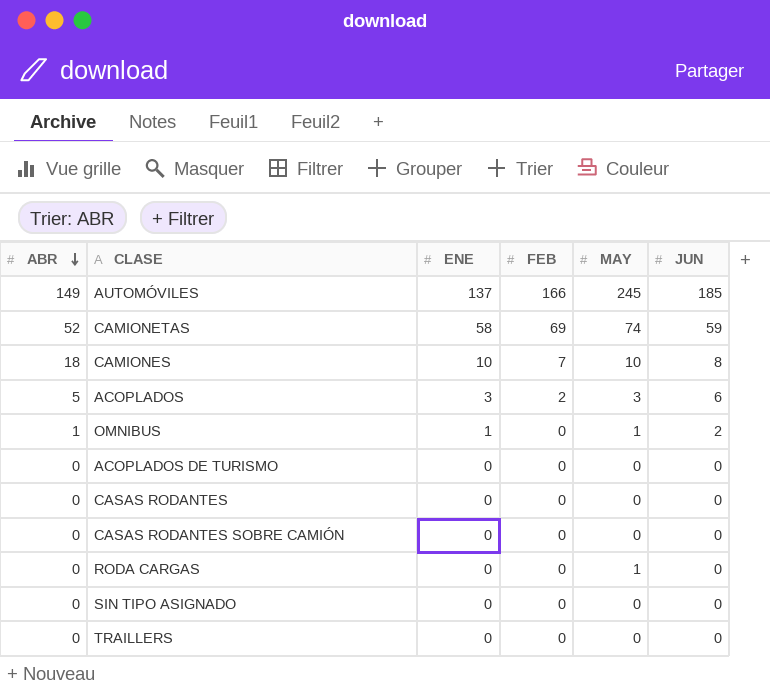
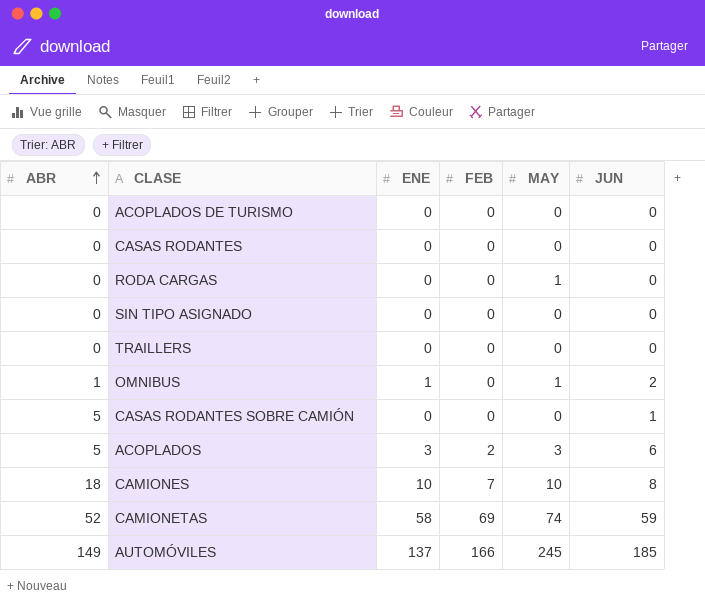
row order: ABR descending -> ABR ascending
CASAS RODANTES SOBRE CAMIÓN | ABR: 0 -> 5
CASAS RODANTES SOBRE CAMIÓN | JUN: 0 -> 1

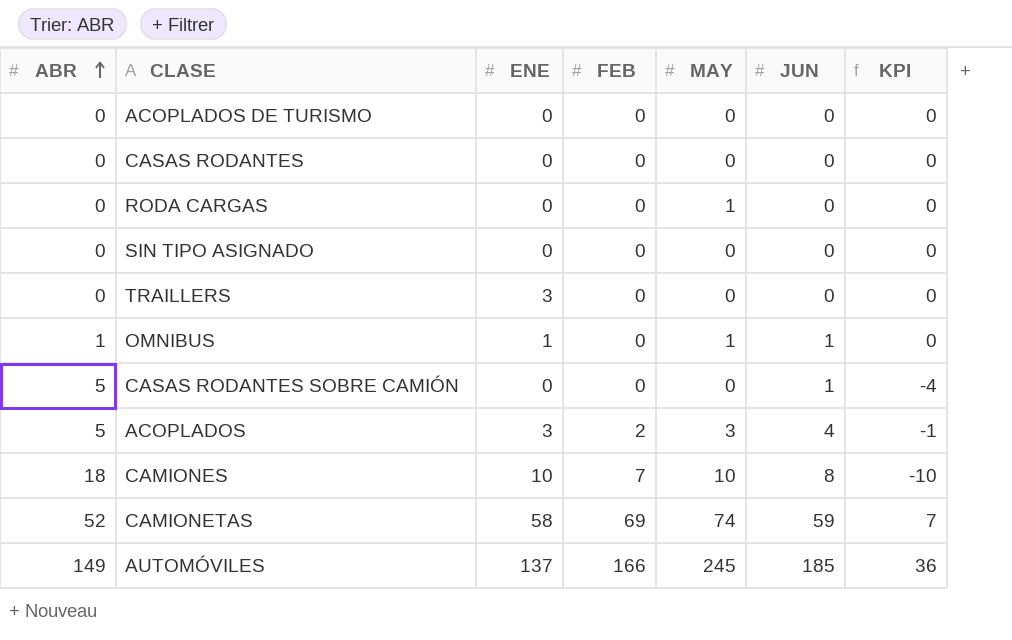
column KPI | formula: none -> [JUN] - [ABR]
TRAILLERS | ENE: 0 -> 3
OMNIBUS | JUN: 2 -> 1
ACOPLADOS | JUN: 6 -> 4

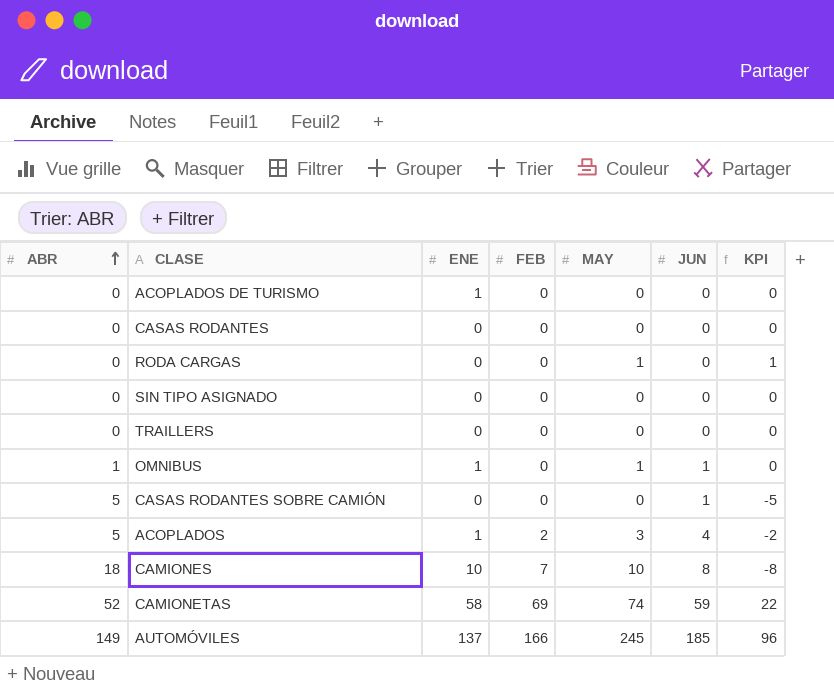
column KPI | formula: [JUN] - [ABR] -> [MAY] - [ABR]
ACOPLADOS DE TURISMO | ENE: 0 -> 1
TRAILLERS | ENE: 3 -> 0
ACOPLADOS | ENE: 3 -> 1

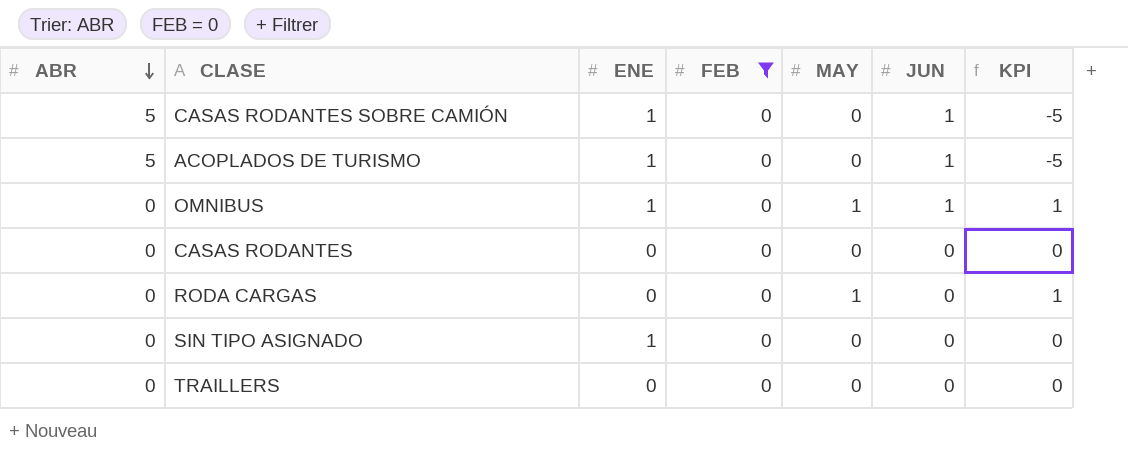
filter: none -> FEB = 0
row order: ABR ascending -> ABR descending
CASAS RODANTES SOBRE CAMIÓN | ENE: 0 -> 1
ACOPLADOS DE TURISMO | ABR: 0 -> 5
ACOPLADOS DE TURISMO | JUN: 0 -> 1
ACOPLADOS DE TURISMO | KPI: 0 -> -5
OMNIBUS | ABR: 1 -> 0
OMNIBUS | KPI: 0 -> 1
SIN TIPO ASIGNADO | ENE: 0 -> 1

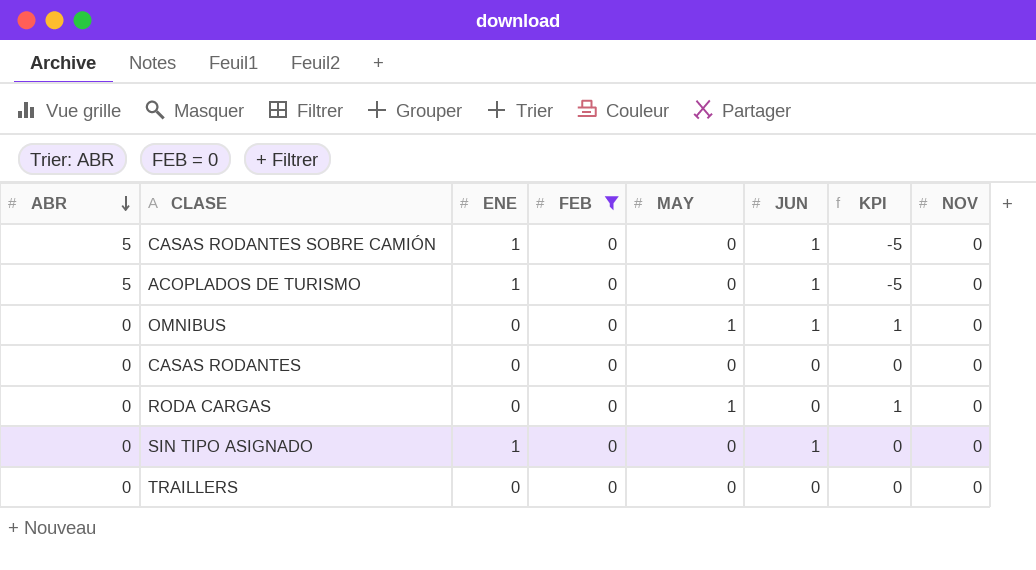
column NOV | position: none -> 8
OMNIBUS | ENE: 1 -> 0
SIN TIPO ASIGNADO | JUN: 0 -> 1

